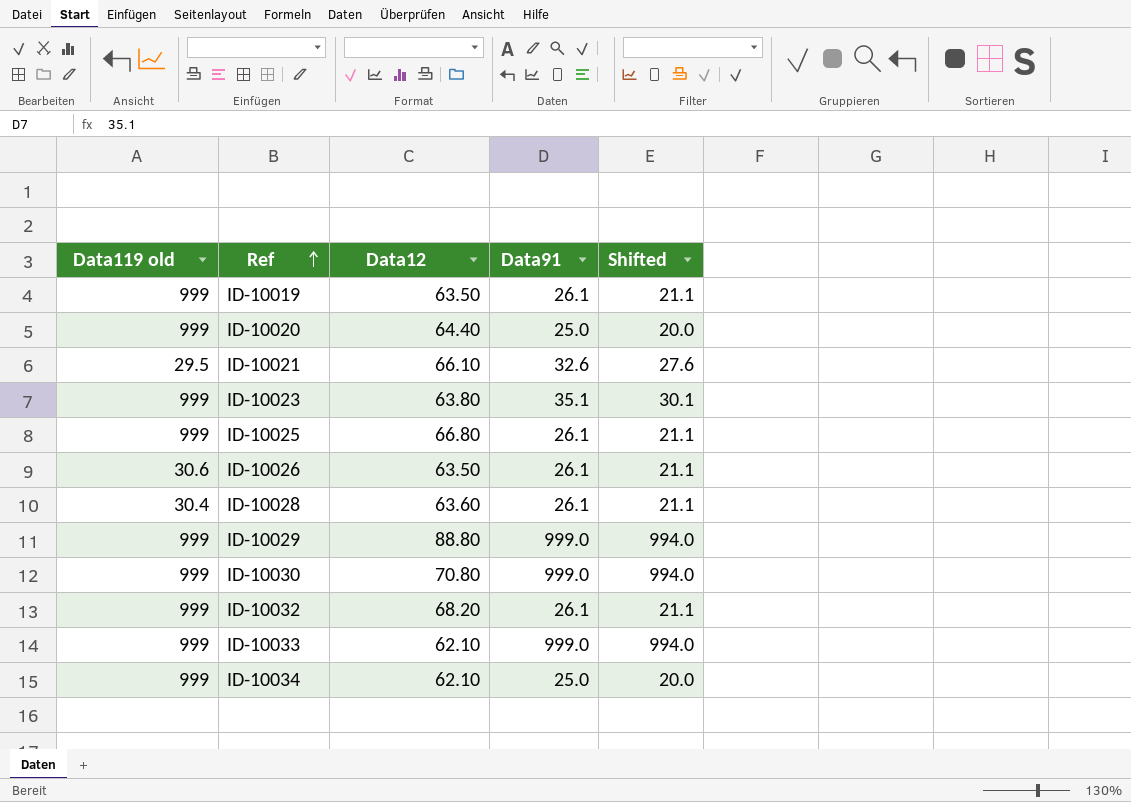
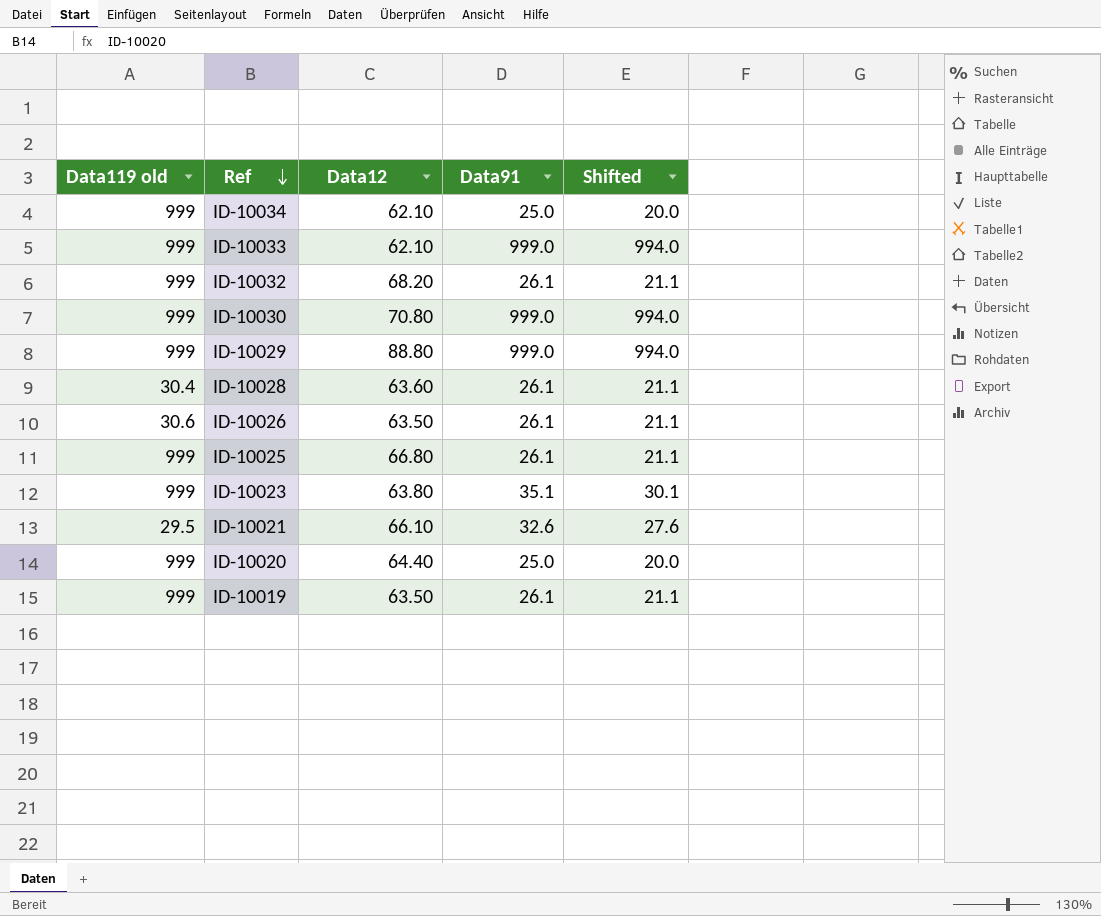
row order: Ref ascending -> Ref descending

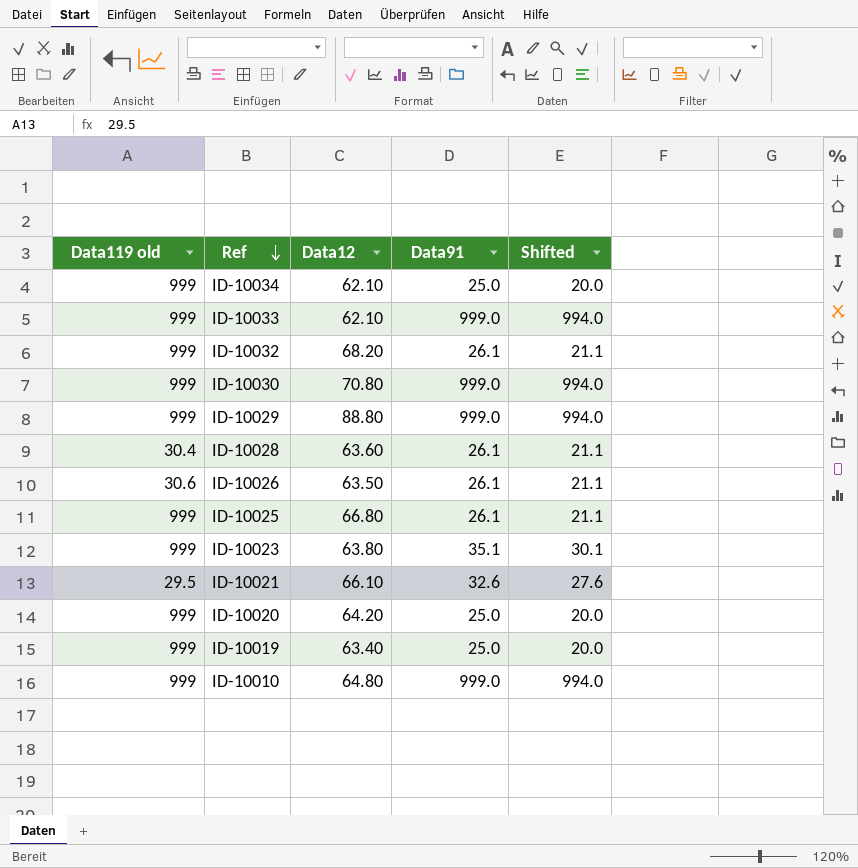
ID-10020 | Data12: 64.40 -> 64.20
ID-10019 | Data12: 63.50 -> 63.40
ID-10019 | Data91: 26.1 -> 25.0
ID-10019 | Shifted: 21.1 -> 20.0
row ID-10010: none -> 999 | 64.80 | 999.0 | 994.0

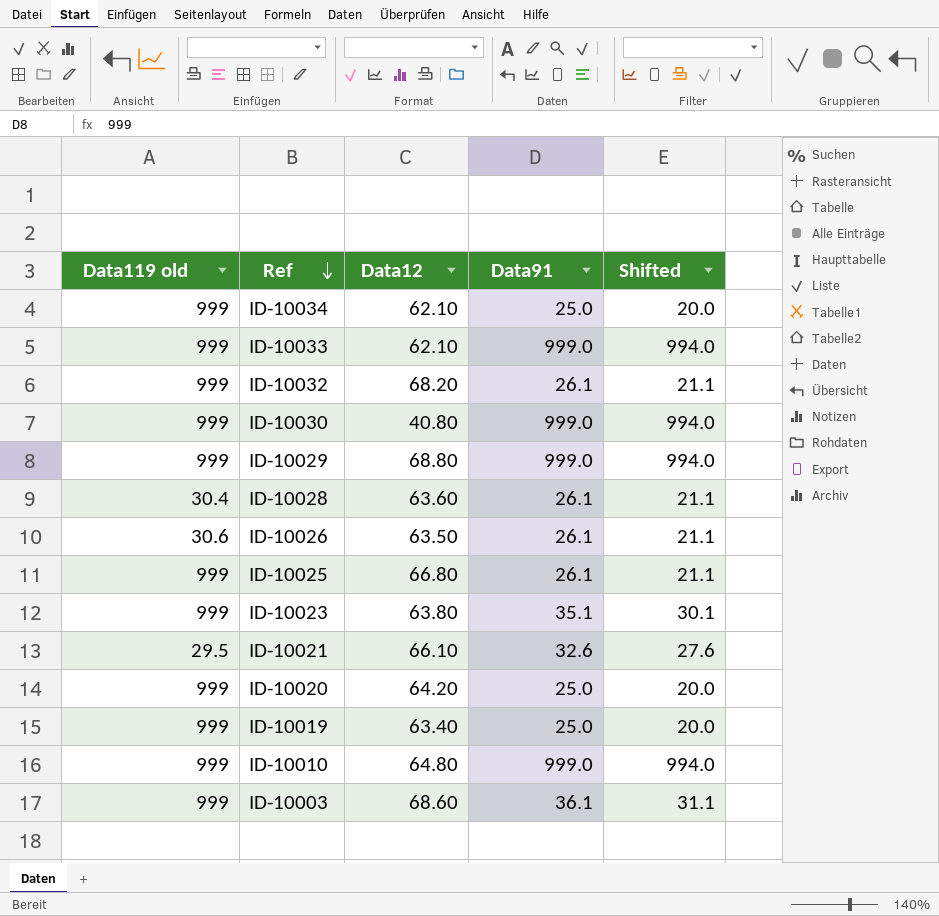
ID-10030 | Data12: 70.80 -> 40.80
ID-10029 | Data12: 88.80 -> 68.80
row ID-10003: none -> 999 | 68.60 | 36.1 | 31.1

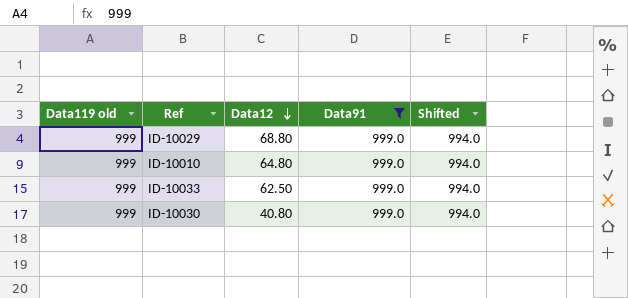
filter: none -> Data91 = 999.0
row order: Ref descending -> Data12 descending
ID-10033 | Data12: 62.10 -> 62.50

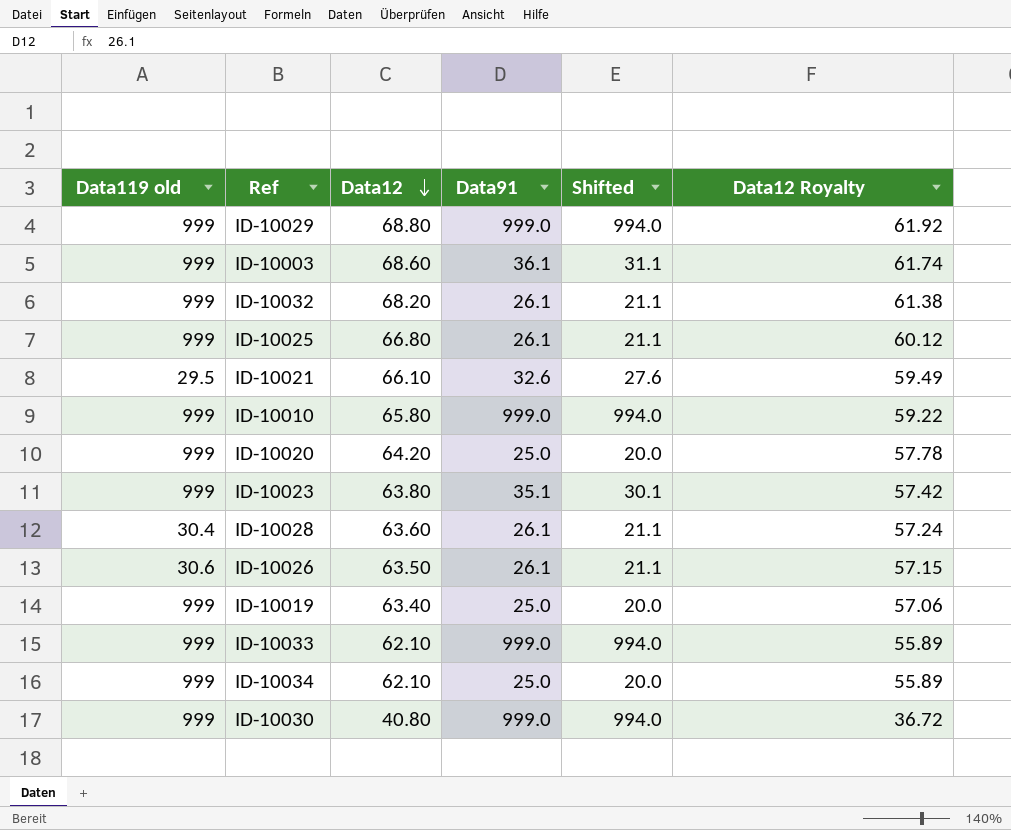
filter: Data91 = 999.0 -> none
column Data12 Royalty | formula: none -> [Data12] * 0.9
ID-10010 | Data12: 64.80 -> 65.80
ID-10033 | Data12: 62.50 -> 62.10

